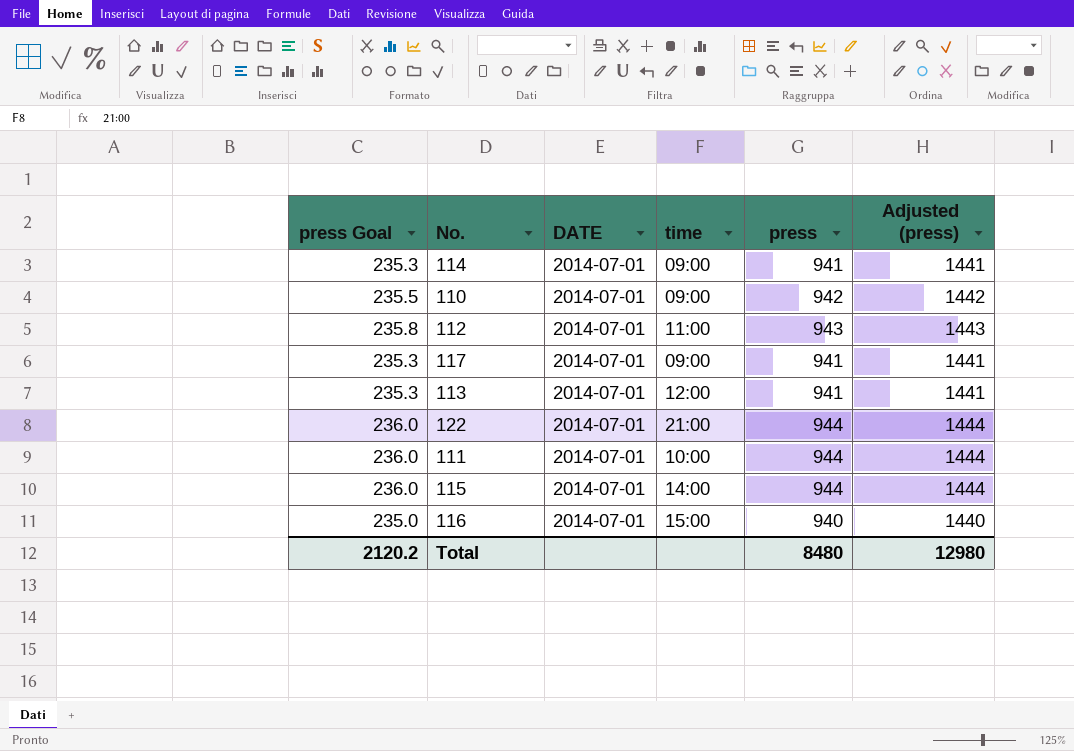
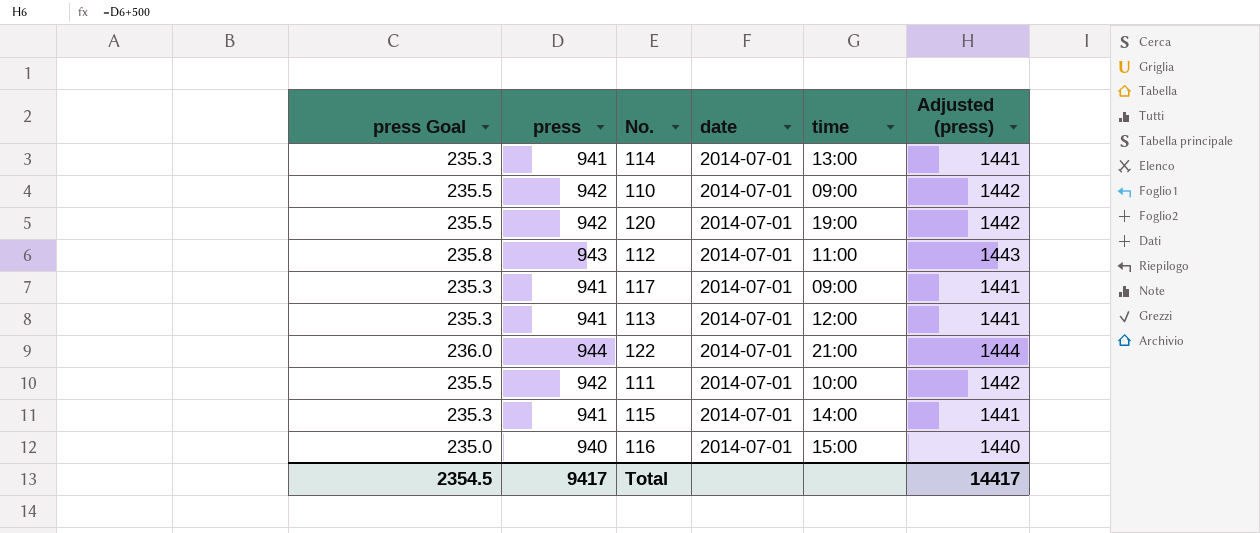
column press | position: 5 -> 2
column name: DATE -> date
114 | time: 09:00 -> 13:00
row 120: none -> 235.5 | 942 | 2014-07-01 | 19:00 | 1442
111 | press Goal: 236.0 -> 235.5
111 | press: 944 -> 942
111 | Adjusted (press): 1444 -> 1442
115 | press Goal: 236.0 -> 235.3
115 | press: 944 -> 941
115 | Adjusted (press): 1444 -> 1441
Total | press Goal: 2120.2 -> 2354.5
Total | press: 8480 -> 9417
Total | Adjusted (press): 12980 -> 14417

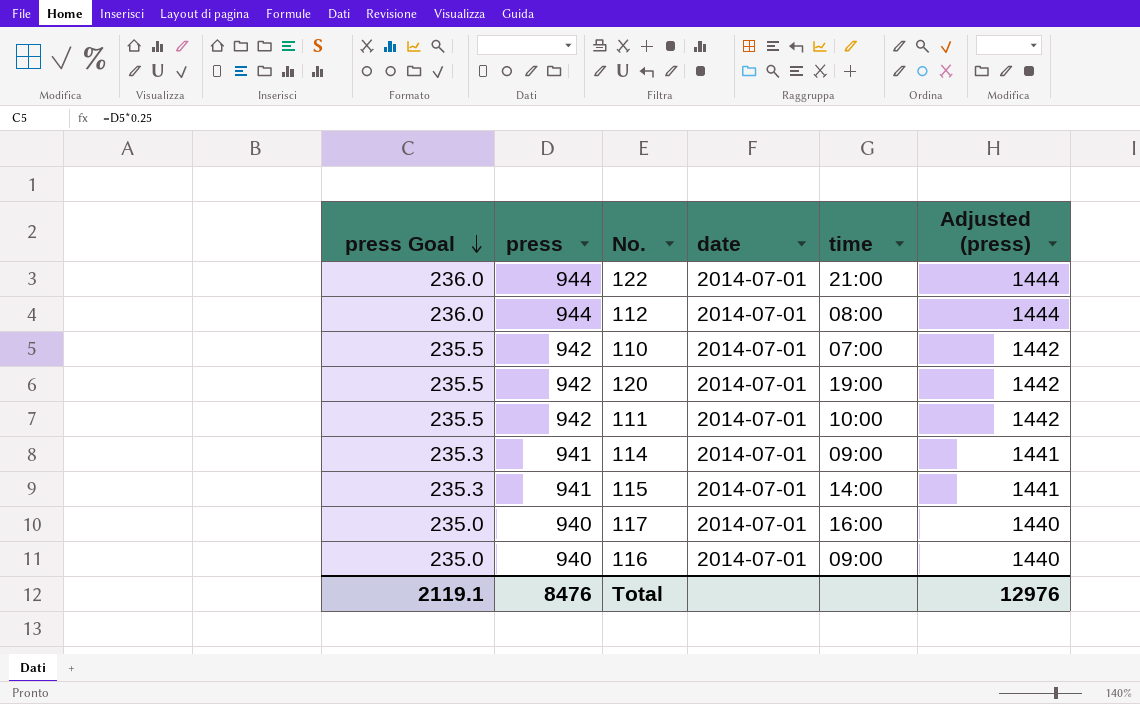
row order: none -> press Goal descending
row 113: 235.3 | 941 | 2014-07-01 | 12:00 | 1441 -> none
112 | press Goal: 235.8 -> 236.0
112 | press: 943 -> 944
112 | time: 11:00 -> 08:00
112 | Adjusted (press): 1443 -> 1444
110 | time: 09:00 -> 07:00
114 | time: 13:00 -> 09:00
117 | press Goal: 235.3 -> 235.0
117 | press: 941 -> 940
117 | time: 09:00 -> 16:00
117 | Adjusted (press): 1441 -> 1440
116 | time: 15:00 -> 09:00
Total | press Goal: 2354.5 -> 2119.1
Total | press: 9417 -> 8476
Total | Adjusted (press): 14417 -> 12976

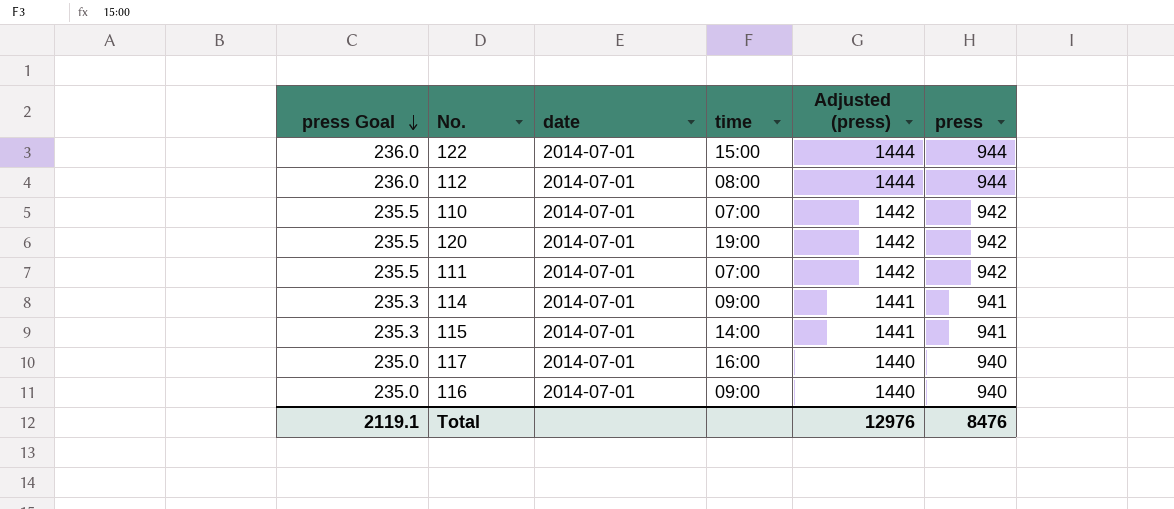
column press | position: 2 -> 6
122 | time: 21:00 -> 15:00
111 | time: 10:00 -> 07:00

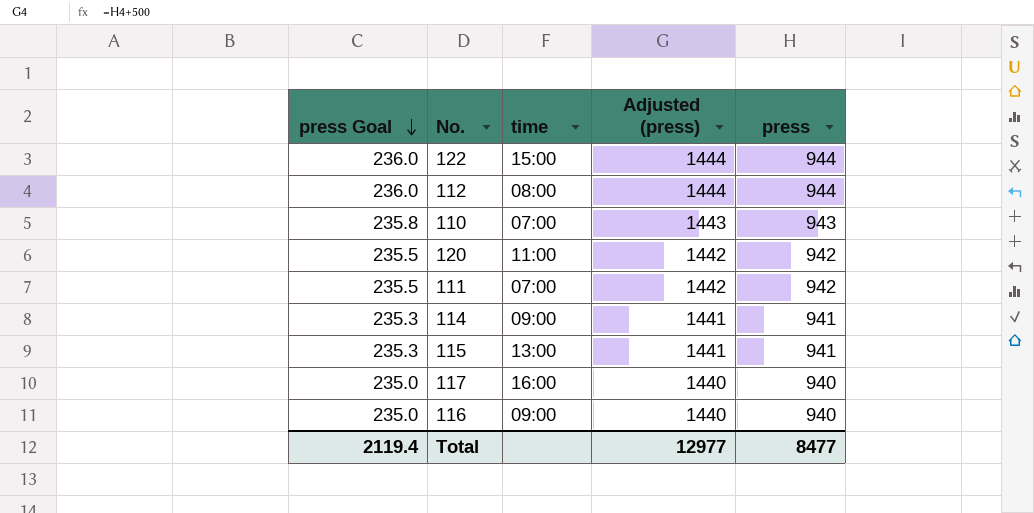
column date | position: 3 -> none
110 | press Goal: 235.5 -> 235.8
110 | Adjusted (press): 1442 -> 1443
110 | press: 942 -> 943
120 | time: 19:00 -> 11:00
115 | time: 14:00 -> 13:00
Total | press Goal: 2119.1 -> 2119.4
Total | Adjusted (press): 12976 -> 12977
Total | press: 8476 -> 8477

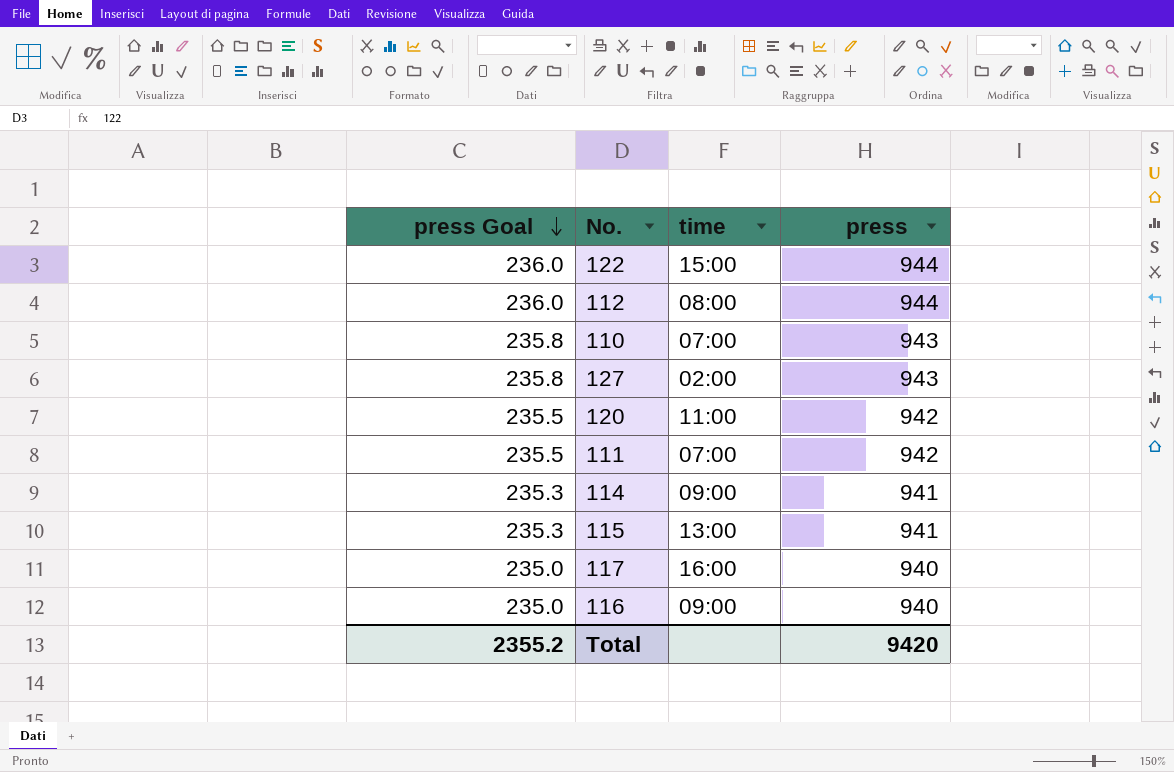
column Adjusted (press) | formula: [press] + 500 -> none
row 127: none -> 235.8 | 02:00 | 943
Total | press Goal: 2119.4 -> 2355.2
Total | press: 8477 -> 9420

